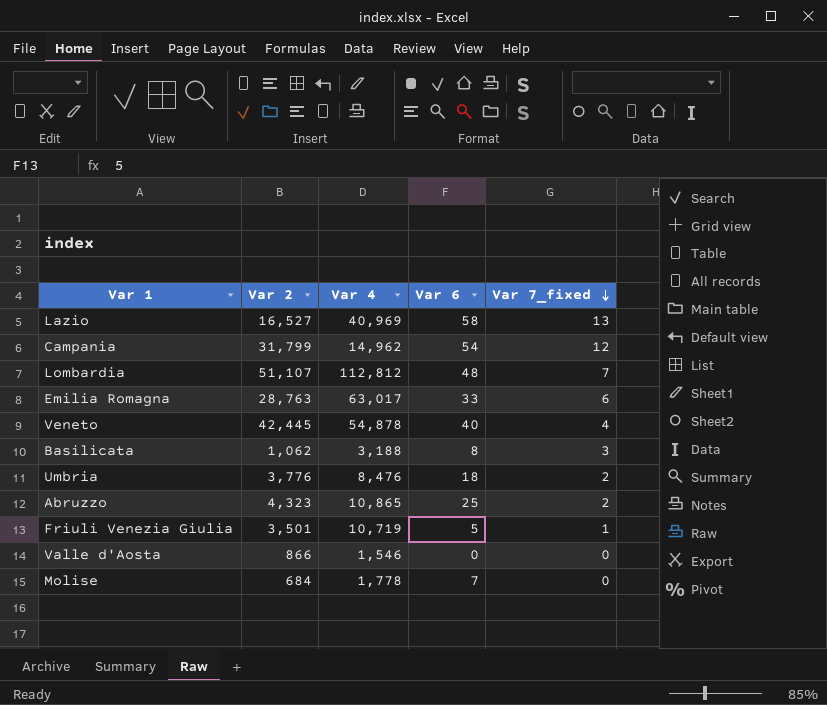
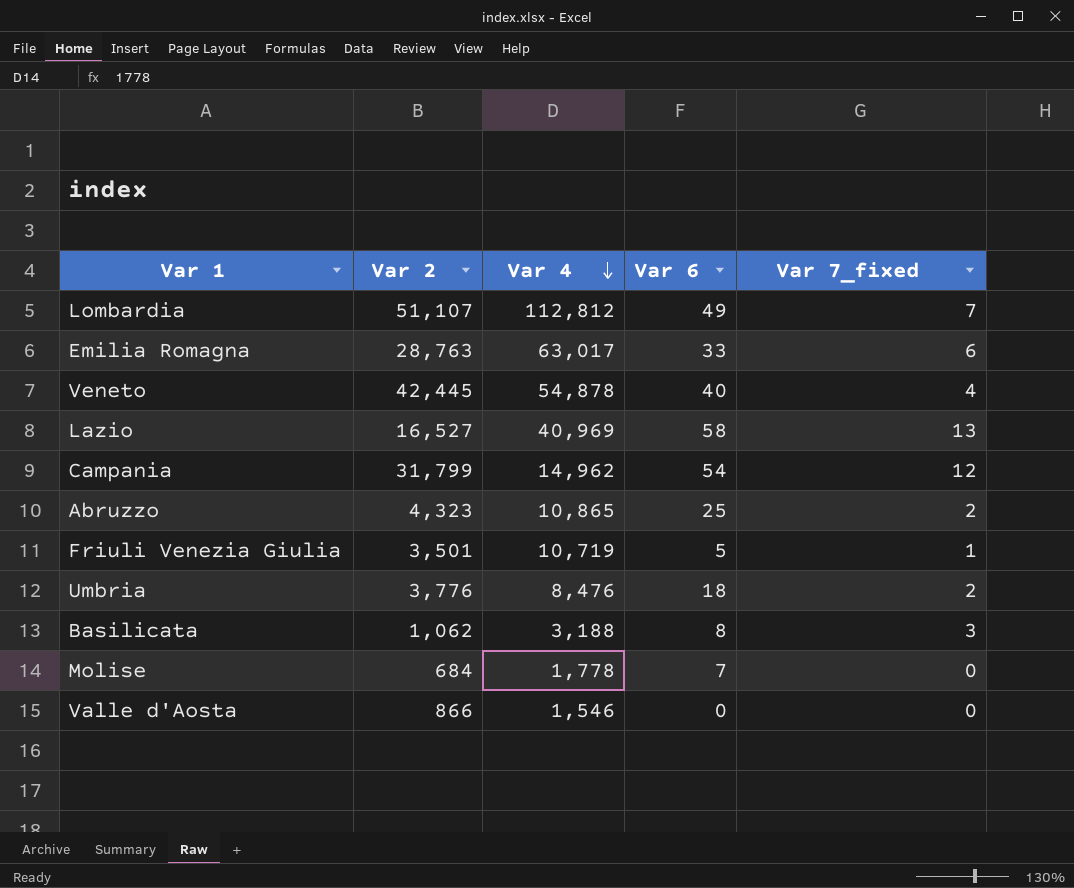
row order: Var 7_fixed descending -> Var 4 descending
Lombardia | Var 6: 48 -> 49

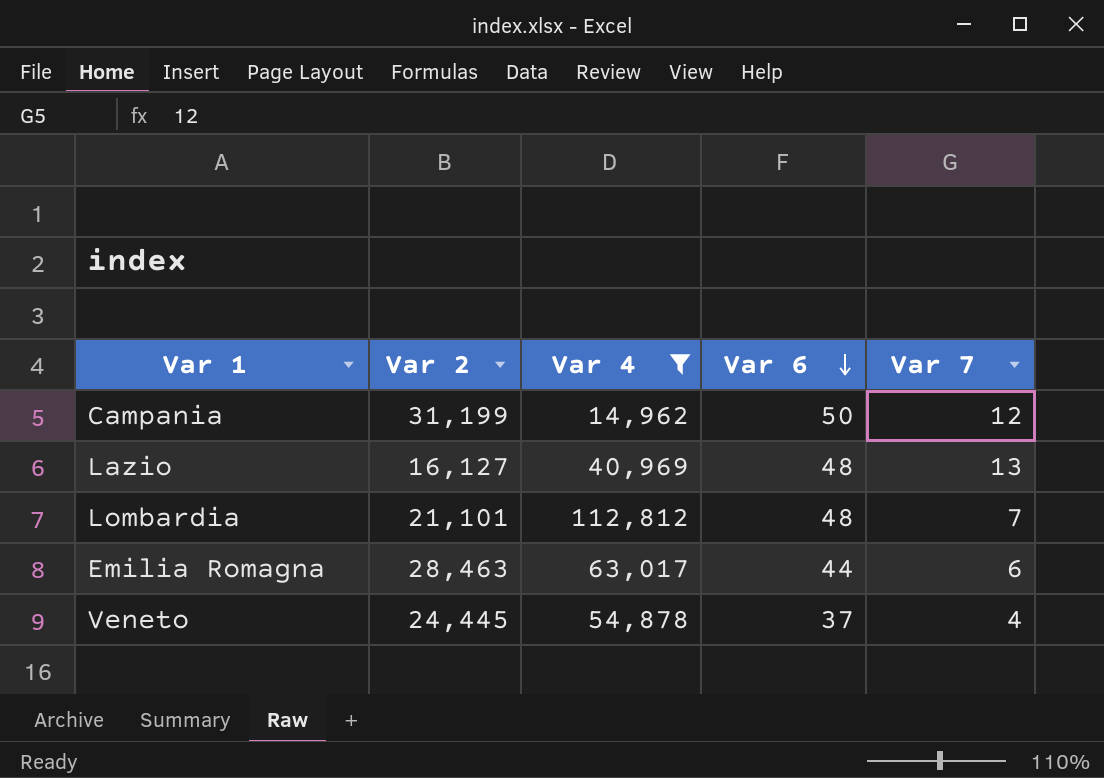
filter: none -> Var 4 >= 14,962
row order: Var 4 descending -> Var 6 descending
column name: Var 7_fixed -> Var 7
Campania | Var 2: 31,799 -> 31,199
Campania | Var 6: 54 -> 50
Lazio | Var 2: 16,527 -> 16,127
Lazio | Var 6: 58 -> 48
Lombardia | Var 2: 51,107 -> 21,101
Lombardia | Var 6: 49 -> 48
Emilia Romagna | Var 2: 28,763 -> 28,463
Emilia Romagna | Var 6: 33 -> 44
Veneto | Var 2: 42,445 -> 24,445
Veneto | Var 6: 40 -> 37

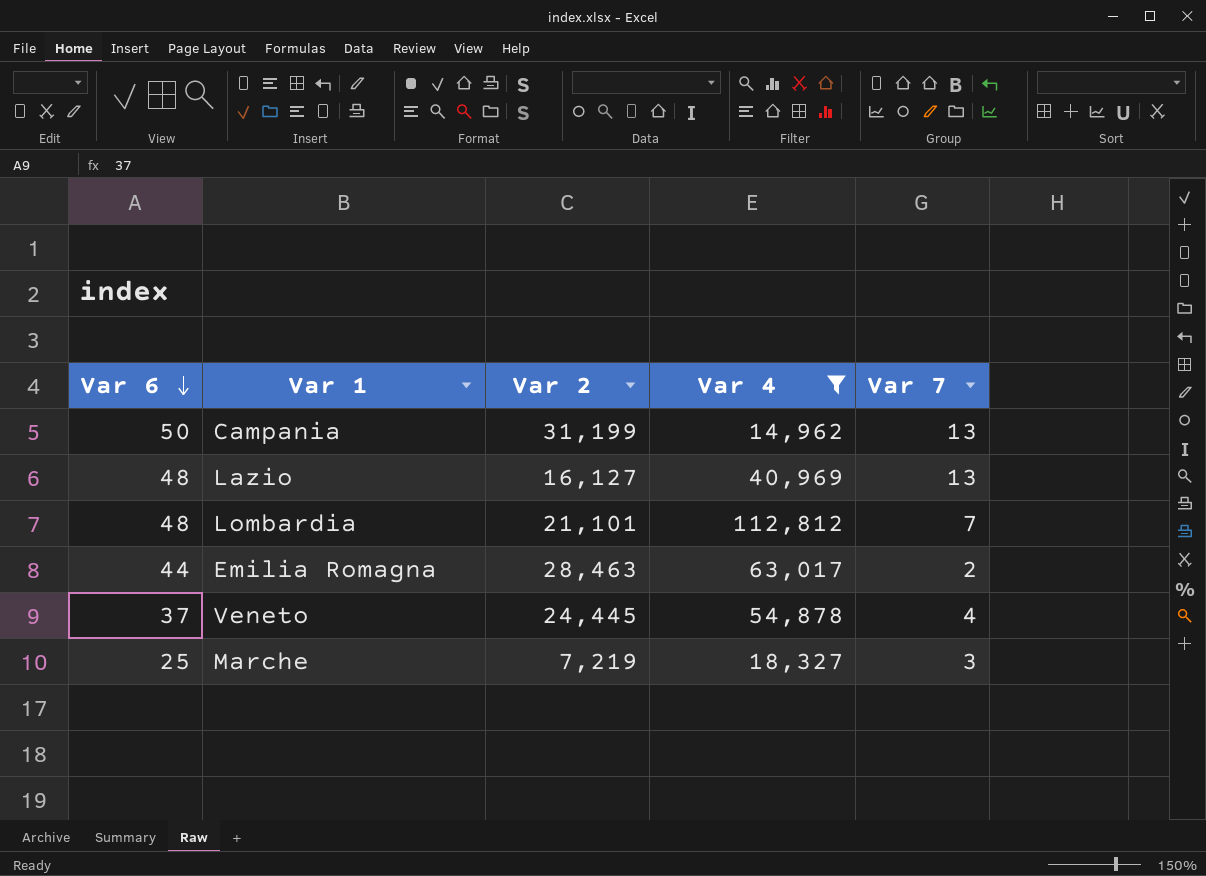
column Var 6 | position: 4 -> 1
Campania | Var 7: 12 -> 13
Emilia Romagna | Var 7: 6 -> 2
row Marche: none -> 25 | 7,219 | 18,327 | 3

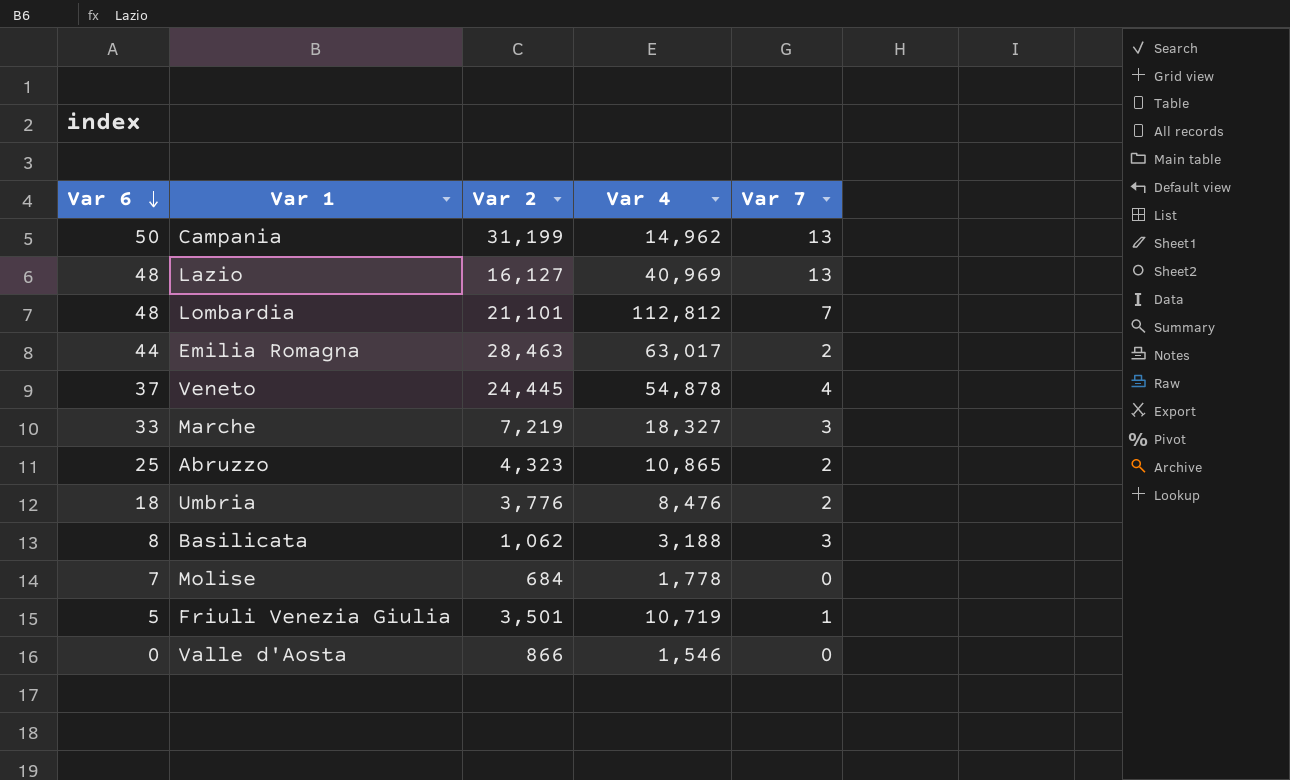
filter: Var 4 >= 14,962 -> none
Marche | Var 6: 25 -> 33

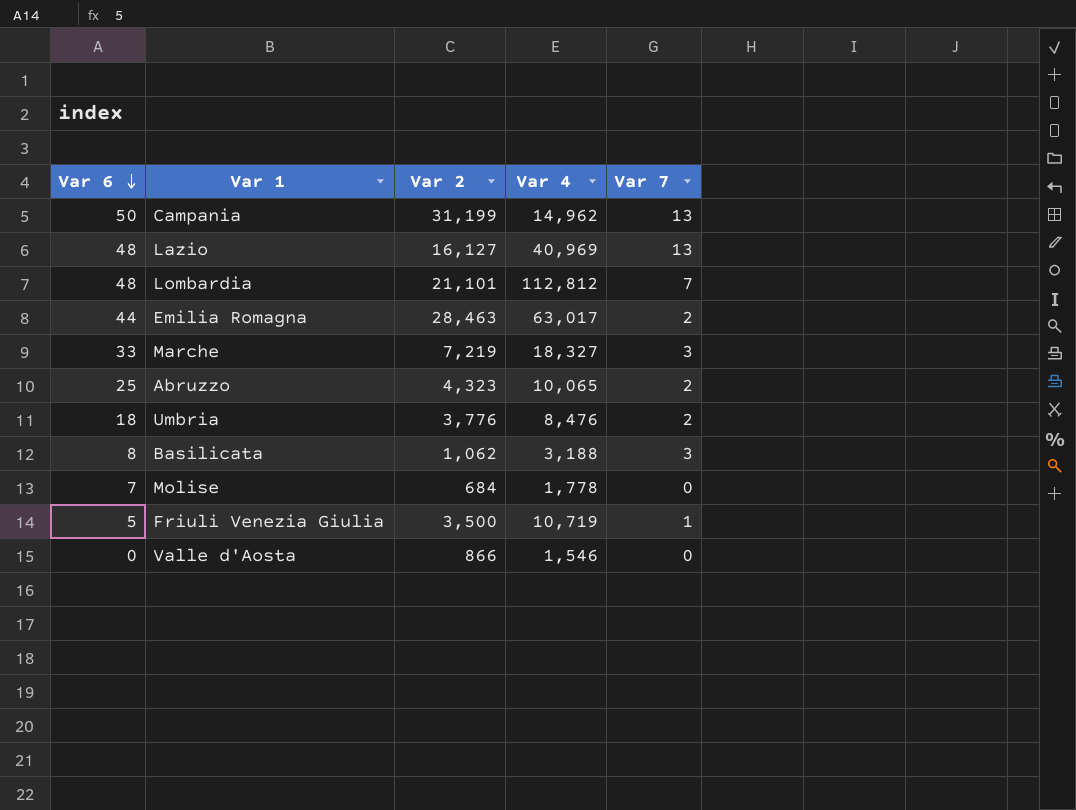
row Veneto: 37 | 24,445 | 54,878 | 4 -> none
Abruzzo | Var 4: 10,865 -> 10,065
Friuli Venezia Giulia | Var 2: 3,501 -> 3,500

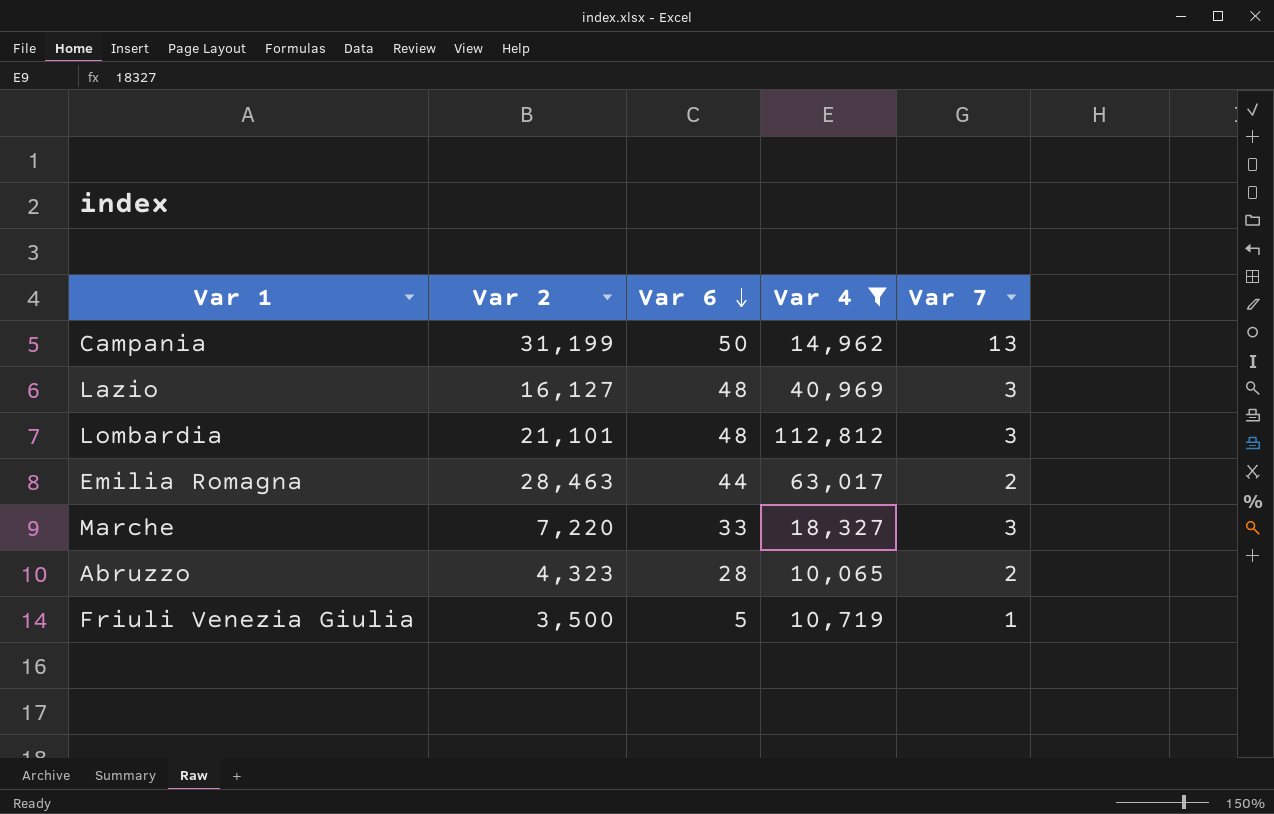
filter: none -> Var 4 >= 10,065
column Var 6 | position: 1 -> 3
Lazio | Var 7: 13 -> 3
Lombardia | Var 7: 7 -> 3
Marche | Var 2: 7,219 -> 7,220
Abruzzo | Var 6: 25 -> 28

